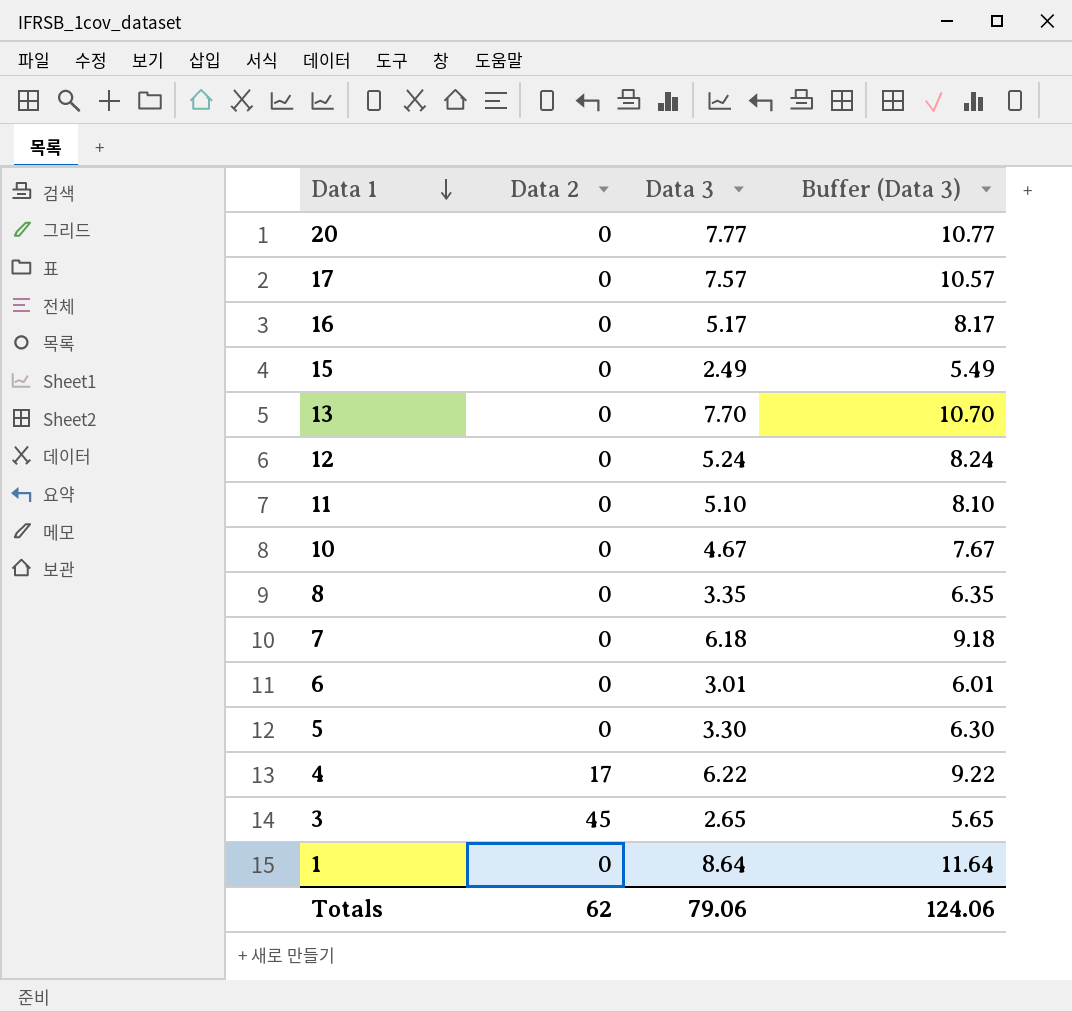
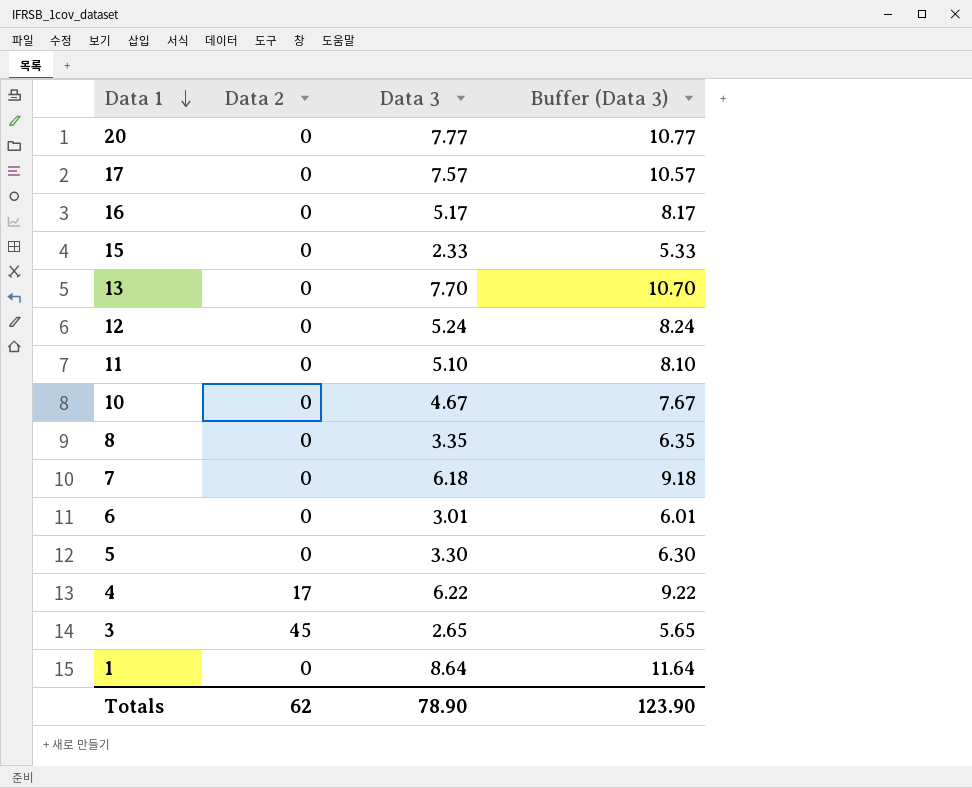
15 | Data 3: 2.49 -> 2.33
15 | Buffer (Data 3): 5.49 -> 5.33
Totals | Data 3: 79.06 -> 78.90
Totals | Buffer (Data 3): 124.06 -> 123.90

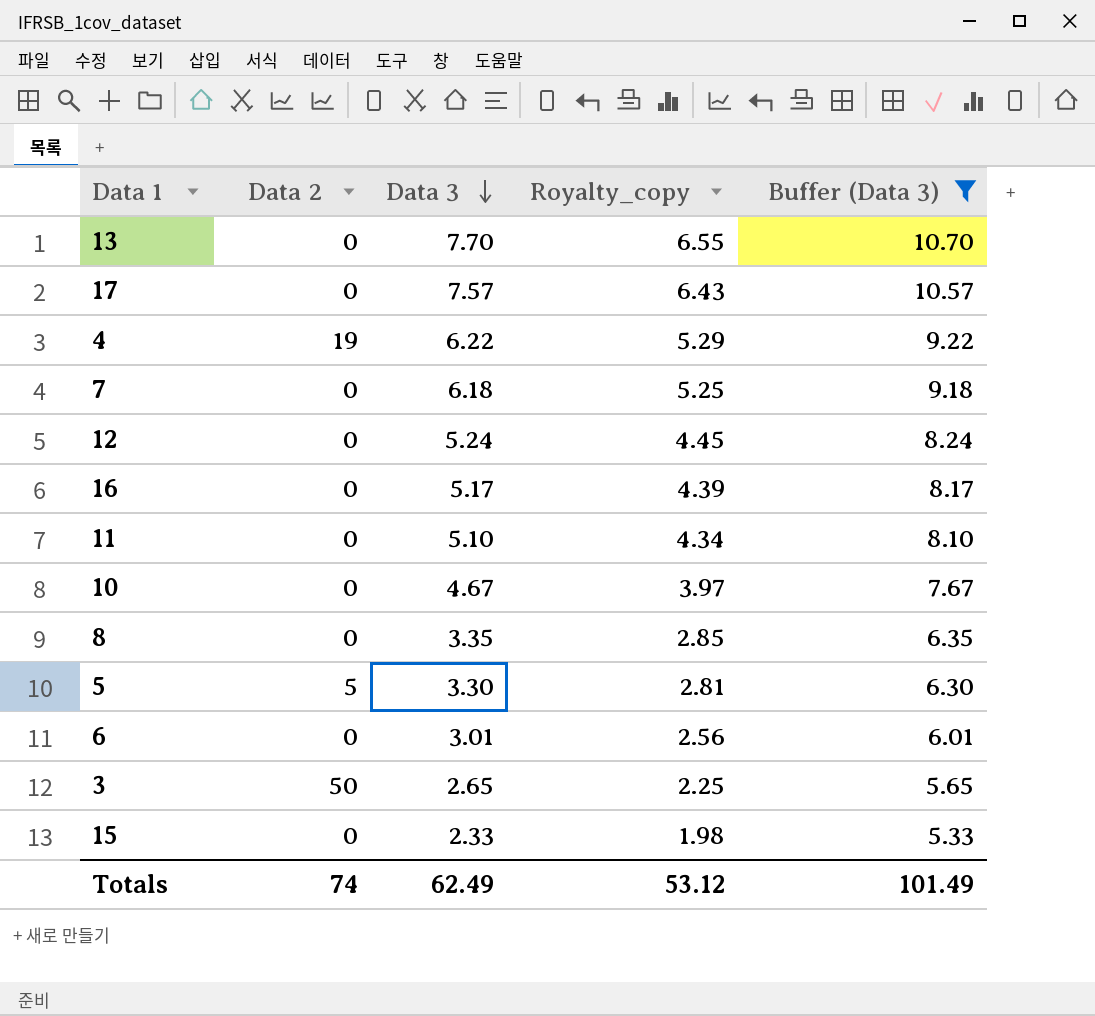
filter: none -> Buffer (Data 3) <= 10.70
row order: Data 1 descending -> Data 3 descending
column Royalty_copy | formula: none -> [Data 3] * 0.85
4 | Data 2: 17 -> 19
5 | Data 2: 0 -> 5
3 | Data 2: 45 -> 50
Totals | Data 2: 62 -> 74
Totals | Data 3: 78.90 -> 62.49
Totals | Buffer (Data 3): 123.90 -> 101.49

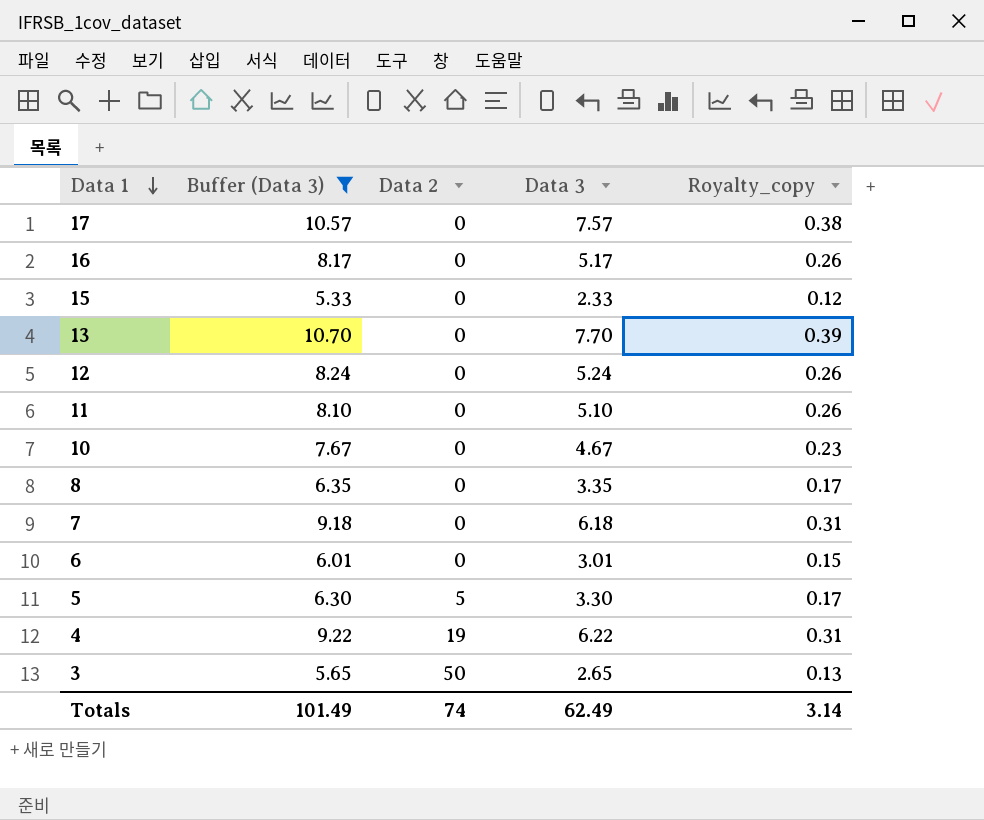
row order: Data 3 descending -> Data 1 descending
column Buffer (Data 3) | position: 5 -> 2
column Royalty_copy | formula: [Data 3] * 0.85 -> [Data 3] * 0.05
Totals | Royalty_copy: 53.12 -> 3.14

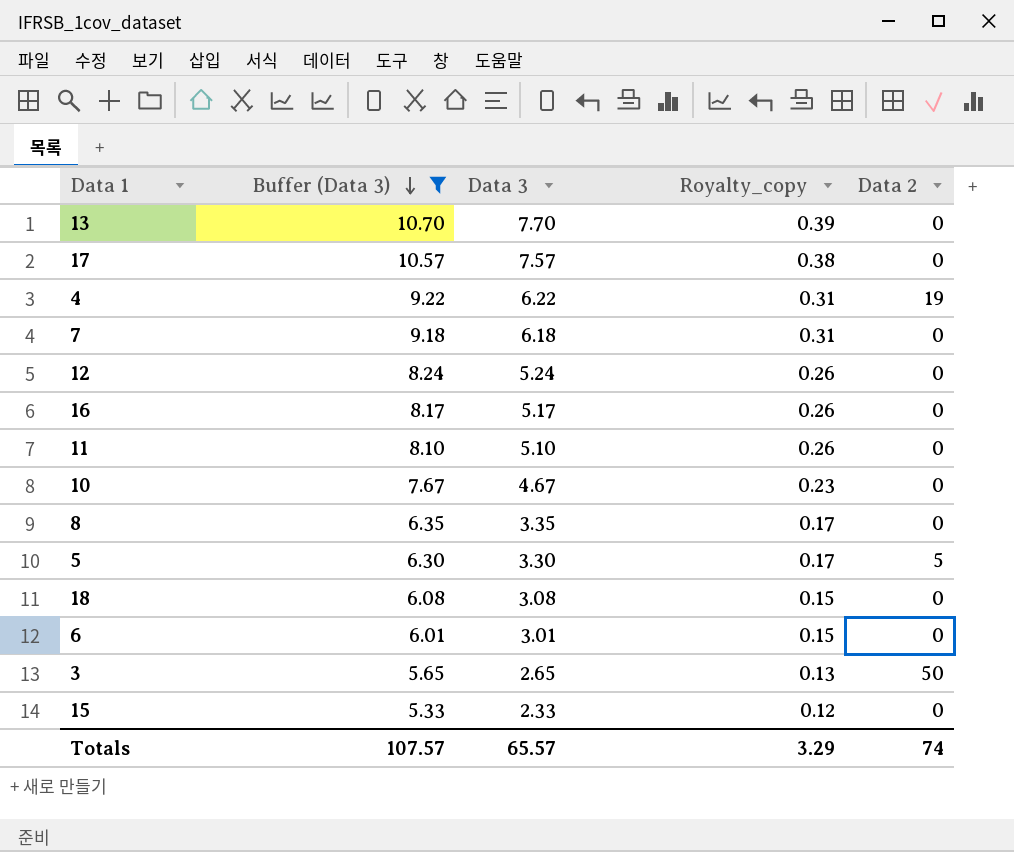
row order: Data 1 descending -> Buffer (Data 3) descending
column Data 2 | position: 3 -> 5
row 18: none -> 6.08 | 3.08 | 0.15 | 0
Totals | Buffer (Data 3): 101.49 -> 107.57
Totals | Data 3: 62.49 -> 65.57
Totals | Royalty_copy: 3.14 -> 3.29

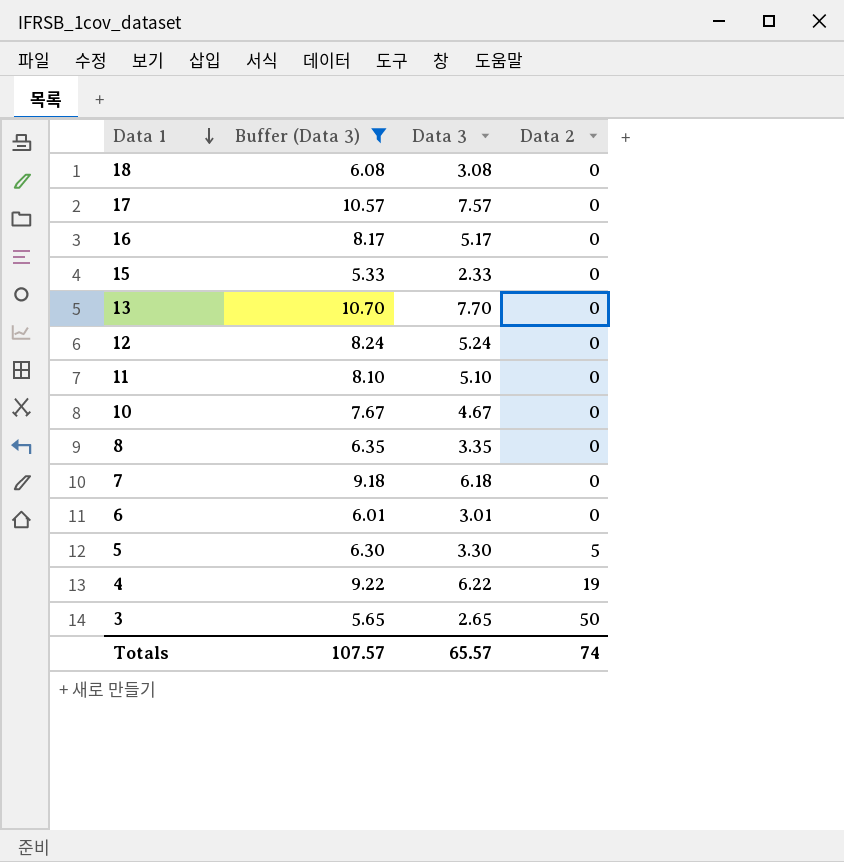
row order: Buffer (Data 3) descending -> Data 1 descending
column Royalty_copy | formula: [Data 3] * 0.05 -> none

